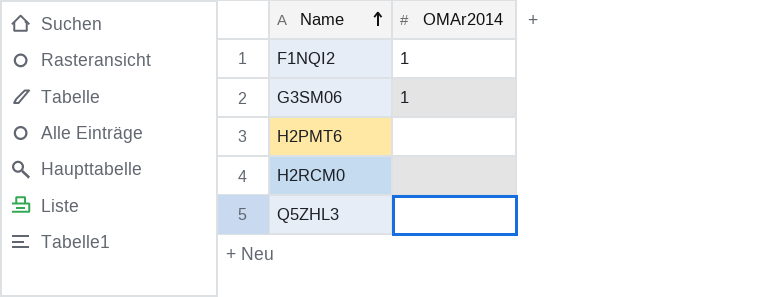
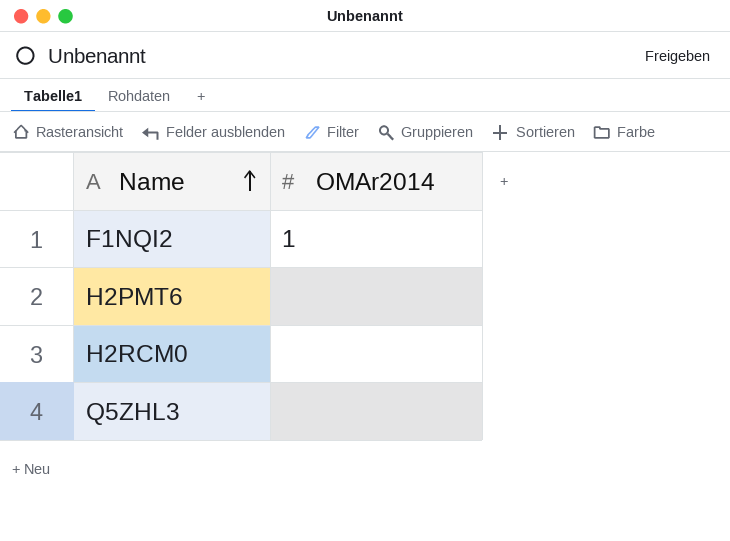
row G3SM06: 1 -> none

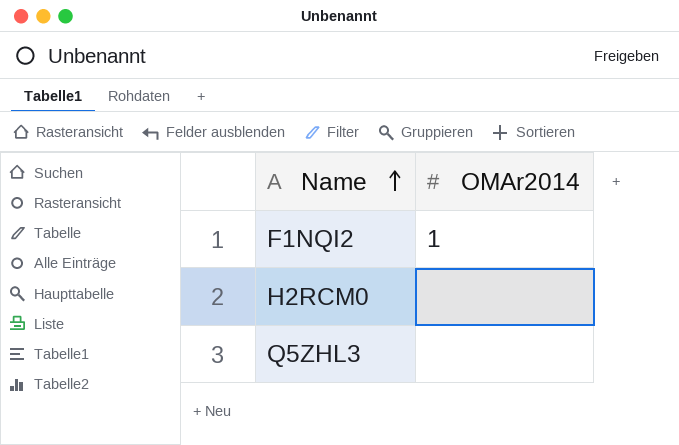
row H2PMT6: none -> none

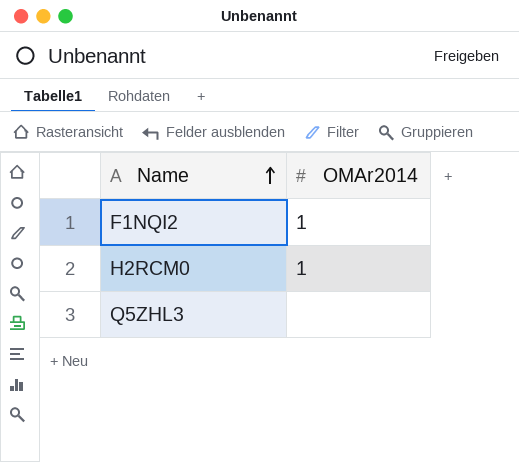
H2RCM0 | OMAr2014: none -> 1

